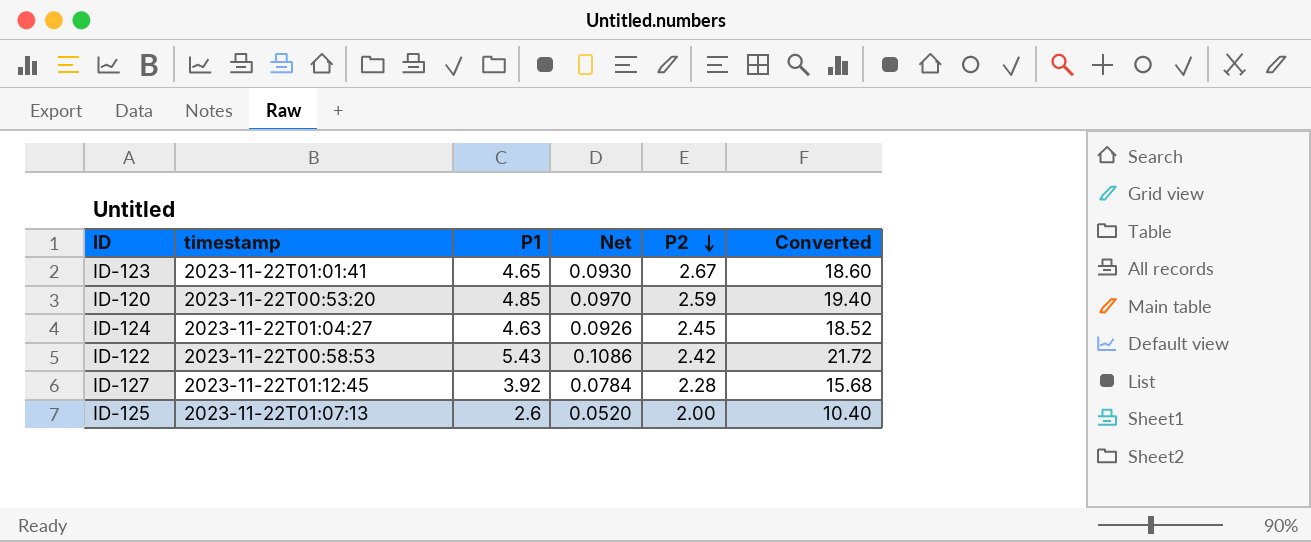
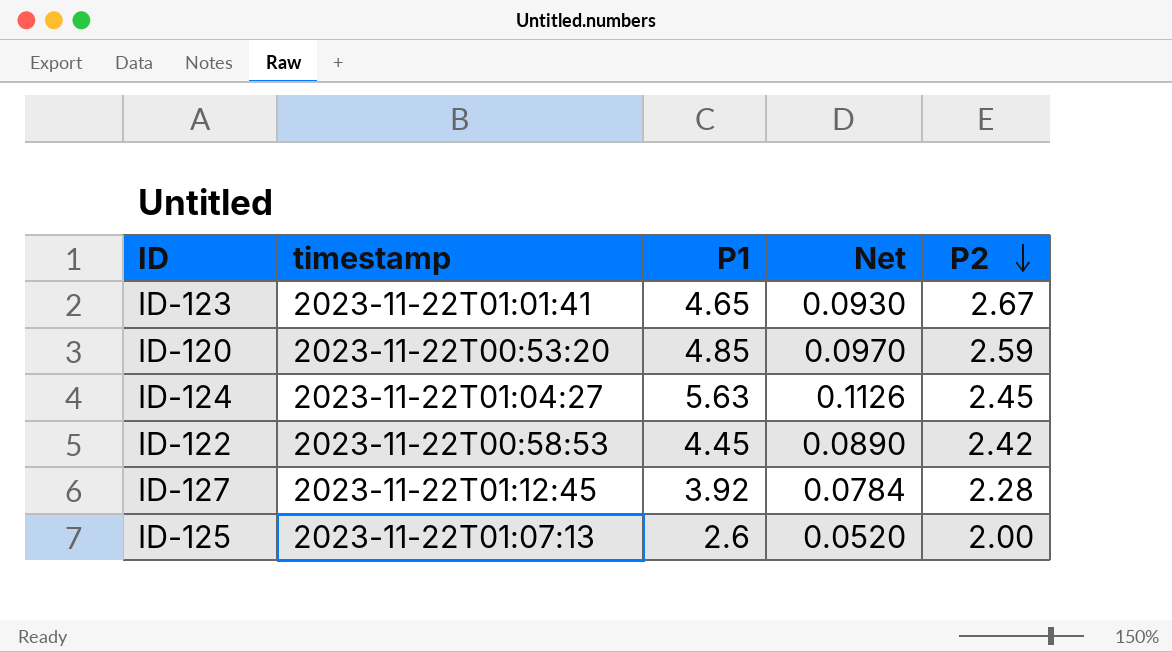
column Converted | formula: [P1] * 4 -> none
ID-124 | P1: 4.63 -> 5.63
ID-124 | Net: 0.0926 -> 0.1126
ID-122 | P1: 5.43 -> 4.45
ID-122 | Net: 0.1086 -> 0.0890

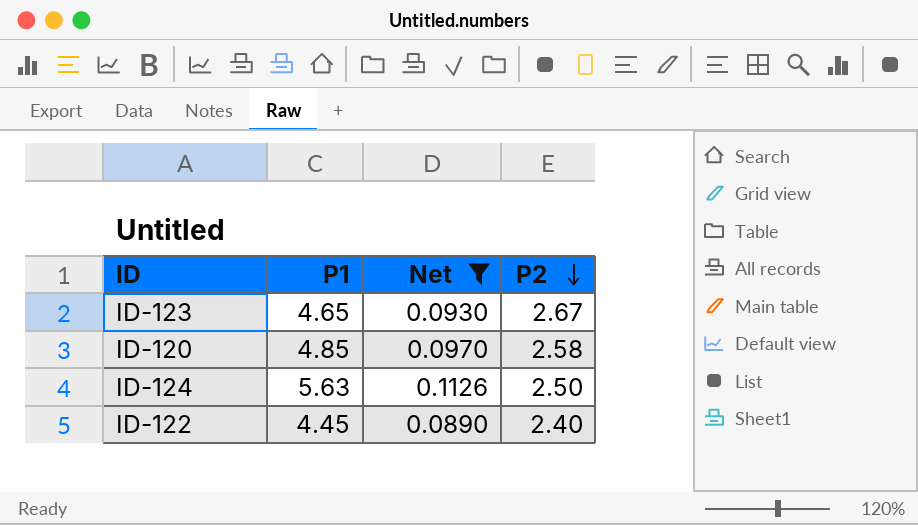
filter: none -> Net >= 0.0890
column timestamp | position: 2 -> none
ID-120 | P2: 2.59 -> 2.58
ID-124 | P2: 2.45 -> 2.50
ID-122 | P2: 2.42 -> 2.40

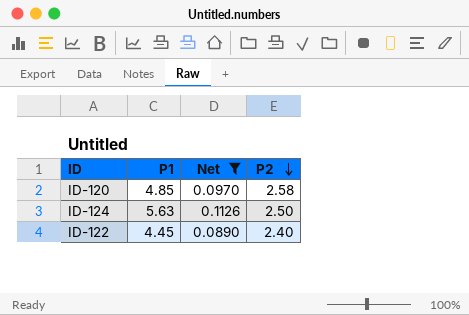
row ID-123: 4.65 | 0.0930 | 2.67 -> none

